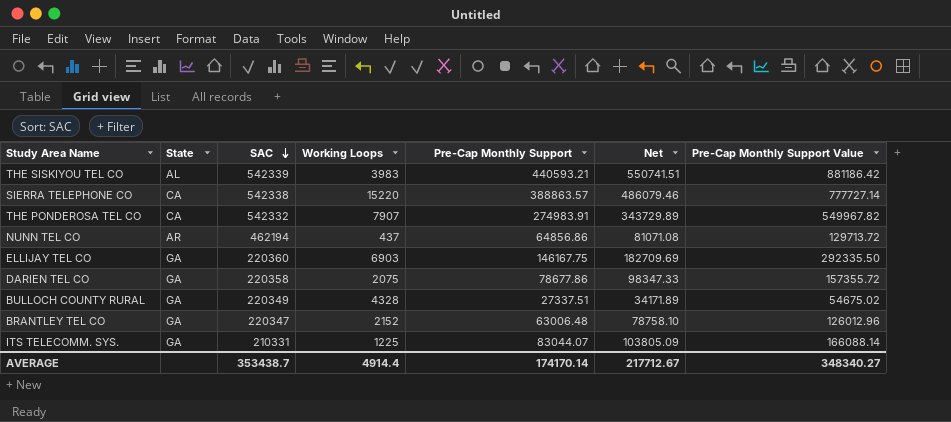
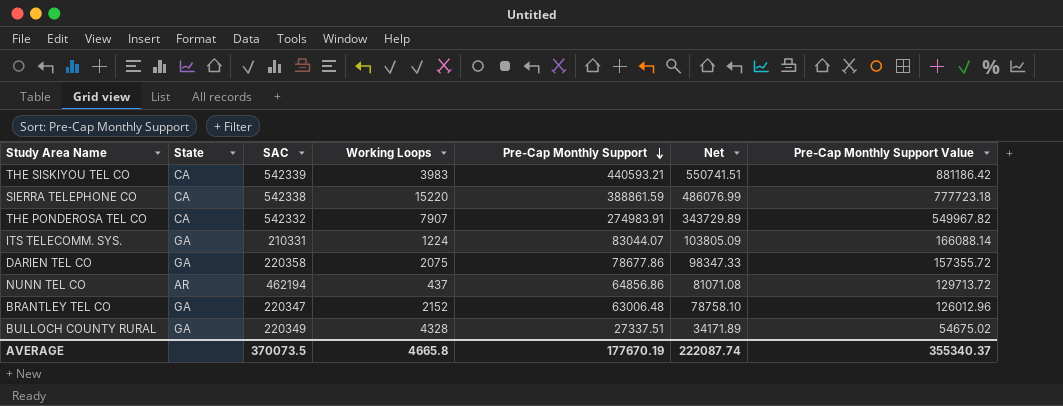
row order: SAC descending -> Pre-Cap Monthly Support descending
row ELLIJAY TEL CO: GA | 220360 | 6903 | 146167.75 | 182709.69 | 292335.50 -> none
THE SISKIYOU TEL CO | State: AL -> CA
SIERRA TELEPHONE CO | Pre-Cap Monthly Support: 388863.57 -> 388861.59
SIERRA TELEPHONE CO | Net: 486079.46 -> 486076.99
SIERRA TELEPHONE CO | Pre-Cap Monthly Support Value: 777727.14 -> 777723.18
ITS TELECOMM. SYS. | Working Loops: 1225 -> 1224
AVERAGE | SAC: 353438.7 -> 370073.5
AVERAGE | Working Loops: 4914.4 -> 4665.8
AVERAGE | Pre-Cap Monthly Support: 174170.14 -> 177670.19
AVERAGE | Net: 217712.67 -> 222087.74
AVERAGE | Pre-Cap Monthly Support Value: 348340.27 -> 355340.37

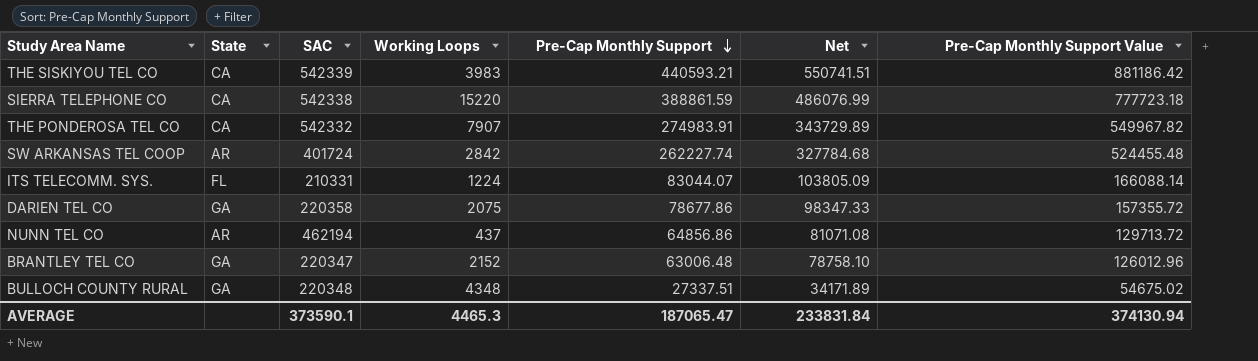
row SW ARKANSAS TEL COOP: none -> AR | 401724 | 2842 | 262227.74 | 327784.68 | 524455.48
ITS TELECOMM. SYS. | State: GA -> FL
BULLOCH COUNTY RURAL | SAC: 220349 -> 220348
BULLOCH COUNTY RURAL | Working Loops: 4328 -> 4348
AVERAGE | SAC: 370073.5 -> 373590.1
AVERAGE | Working Loops: 4665.8 -> 4465.3
AVERAGE | Pre-Cap Monthly Support: 177670.19 -> 187065.47
AVERAGE | Net: 222087.74 -> 233831.84
AVERAGE | Pre-Cap Monthly Support Value: 355340.37 -> 374130.94

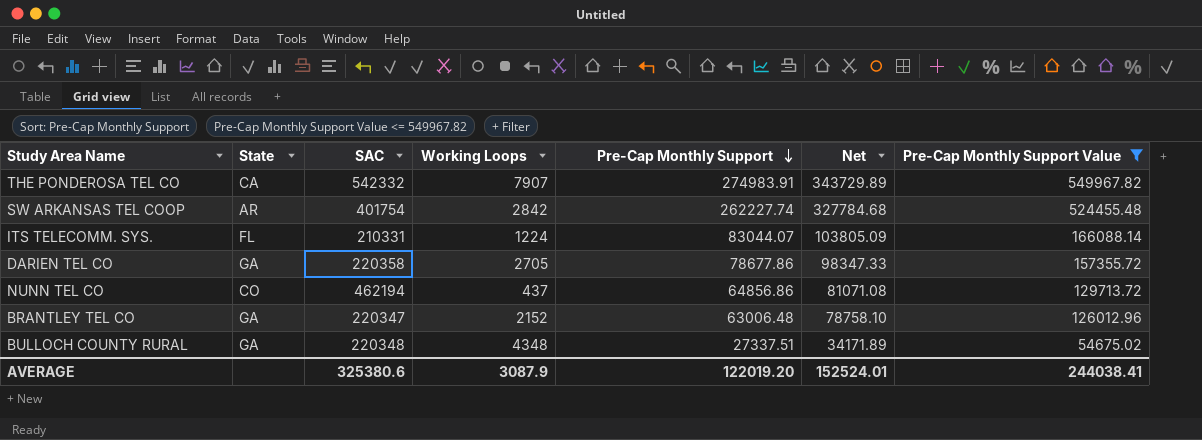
filter: none -> Pre-Cap Monthly Support Value <= 549967.82
SW ARKANSAS TEL COOP | SAC: 401724 -> 401754
DARIEN TEL CO | Working Loops: 2075 -> 2705
NUNN TEL CO | State: AR -> CO
AVERAGE | SAC: 373590.1 -> 325380.6
AVERAGE | Working Loops: 4465.3 -> 3087.9
AVERAGE | Pre-Cap Monthly Support: 187065.47 -> 122019.20
AVERAGE | Net: 233831.84 -> 152524.01
AVERAGE | Pre-Cap Monthly Support Value: 374130.94 -> 244038.41

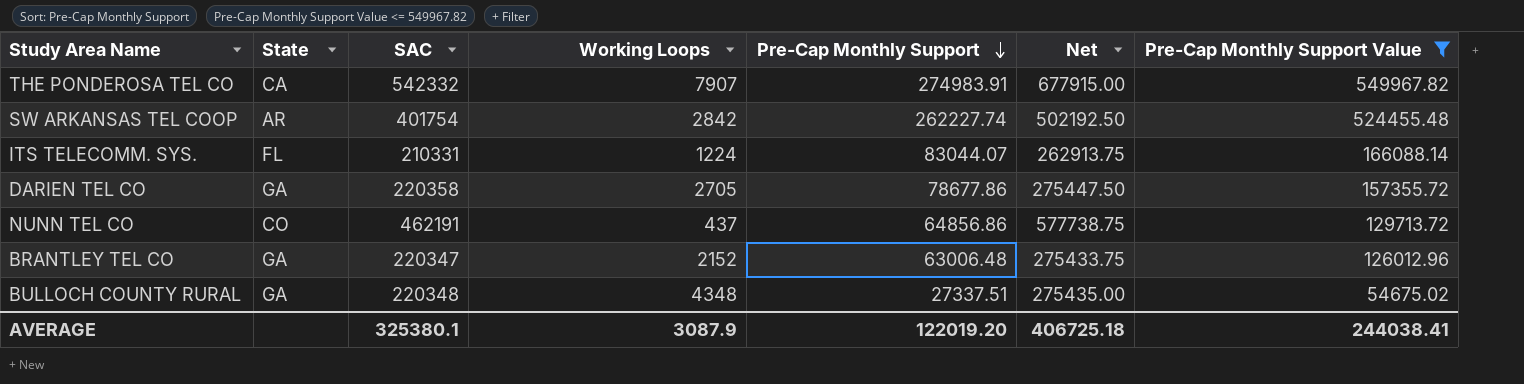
column Net | formula: [Pre-Cap Monthly Support] * 1.25 -> [SAC] * 1.25
NUNN TEL CO | SAC: 462194 -> 462191
AVERAGE | SAC: 325380.6 -> 325380.1
AVERAGE | Net: 152524.01 -> 406725.18

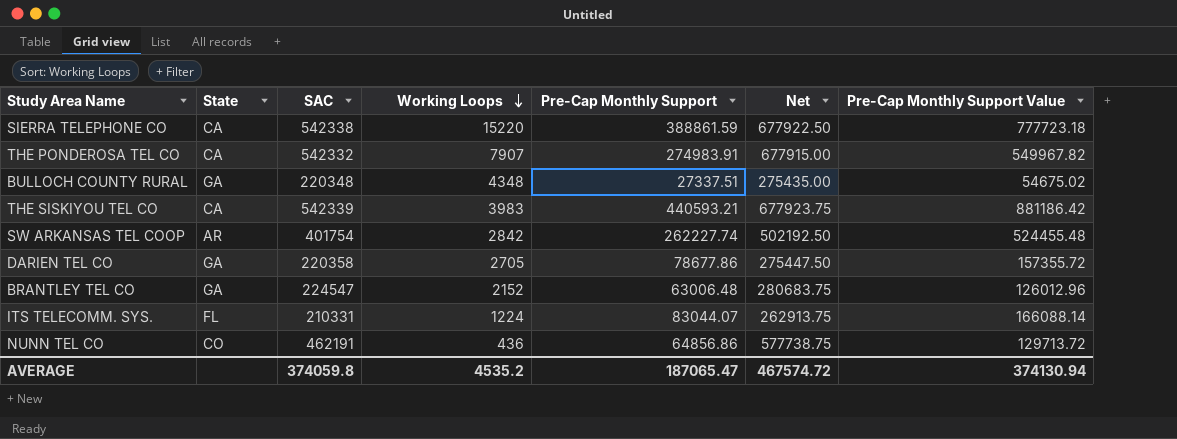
filter: Pre-Cap Monthly Support Value <= 549967.82 -> none
row order: Pre-Cap Monthly Support descending -> Working Loops descending
BRANTLEY TEL CO | SAC: 220347 -> 224547
BRANTLEY TEL CO | Net: 275433.75 -> 280683.75
NUNN TEL CO | Working Loops: 437 -> 436
AVERAGE | SAC: 325380.1 -> 374059.8
AVERAGE | Working Loops: 3087.9 -> 4535.2
AVERAGE | Pre-Cap Monthly Support: 122019.20 -> 187065.47
AVERAGE | Net: 406725.18 -> 467574.72
AVERAGE | Pre-Cap Monthly Support Value: 244038.41 -> 374130.94

